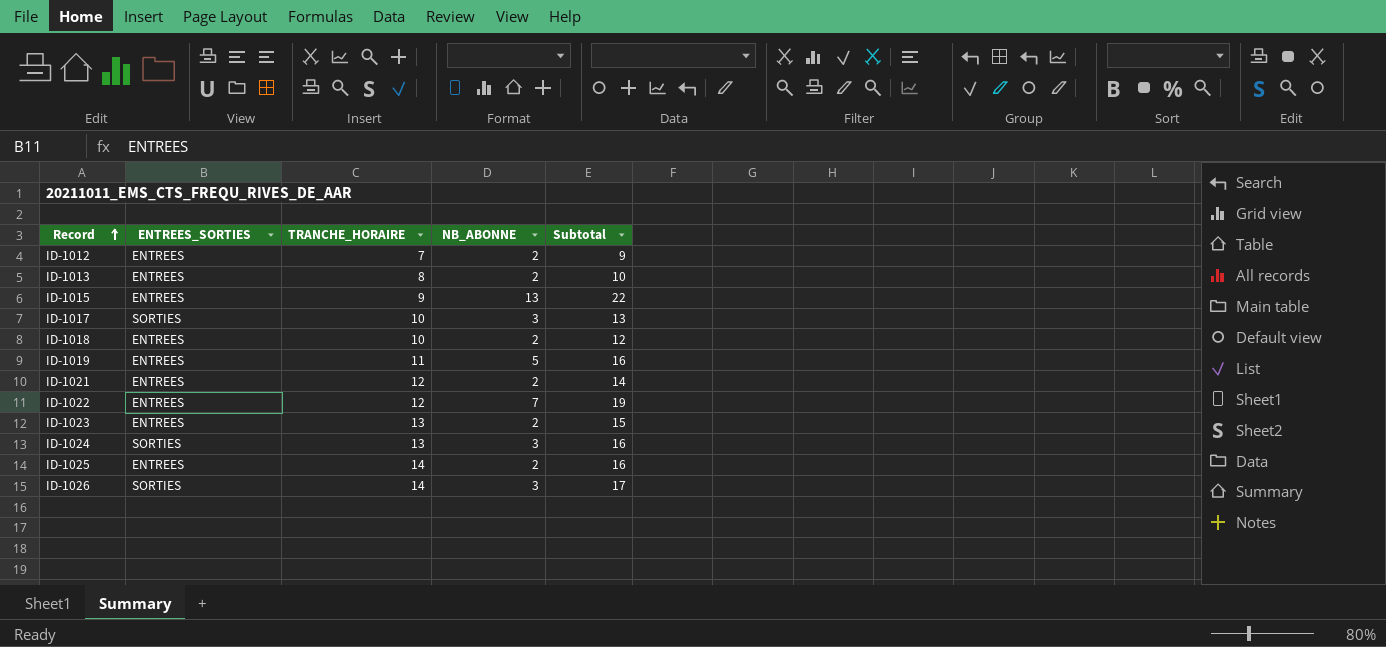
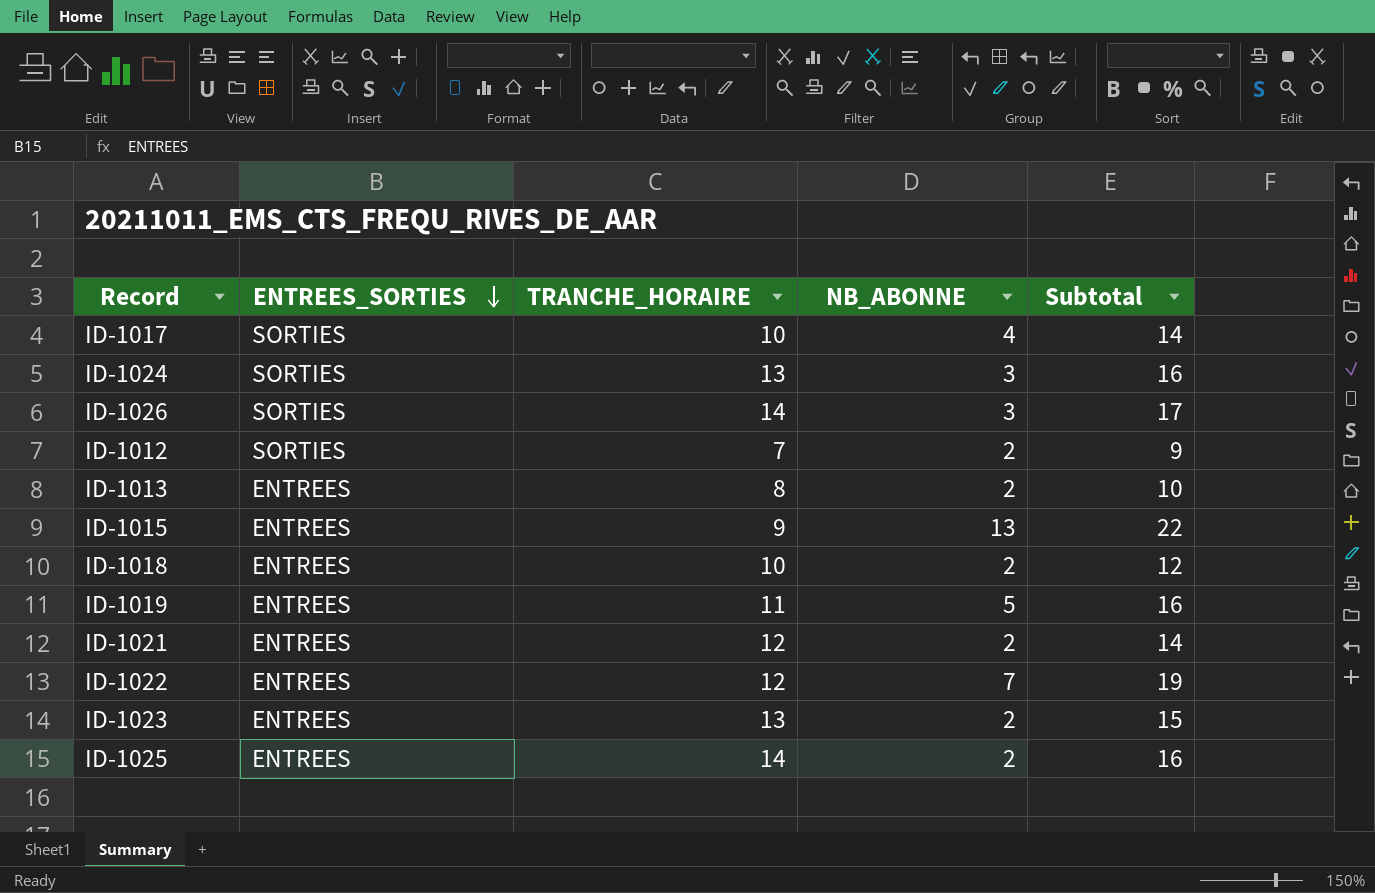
row order: Record ascending -> ENTREES_SORTIES descending
ID-1017 | NB_ABONNE: 3 -> 4
ID-1017 | Subtotal: 13 -> 14
ID-1012 | ENTREES_SORTIES: ENTREES -> SORTIES

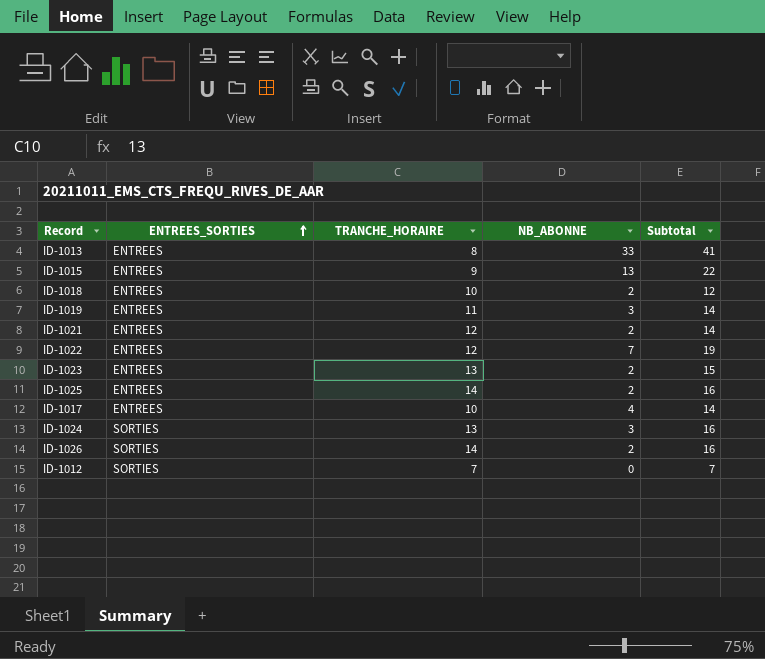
row order: ENTREES_SORTIES descending -> ENTREES_SORTIES ascending
ID-1013 | NB_ABONNE: 2 -> 33
ID-1013 | Subtotal: 10 -> 41
ID-1019 | NB_ABONNE: 5 -> 3
ID-1019 | Subtotal: 16 -> 14
ID-1017 | ENTREES_SORTIES: SORTIES -> ENTREES
ID-1026 | NB_ABONNE: 3 -> 2
ID-1026 | Subtotal: 17 -> 16
ID-1012 | NB_ABONNE: 2 -> 0
ID-1012 | Subtotal: 9 -> 7

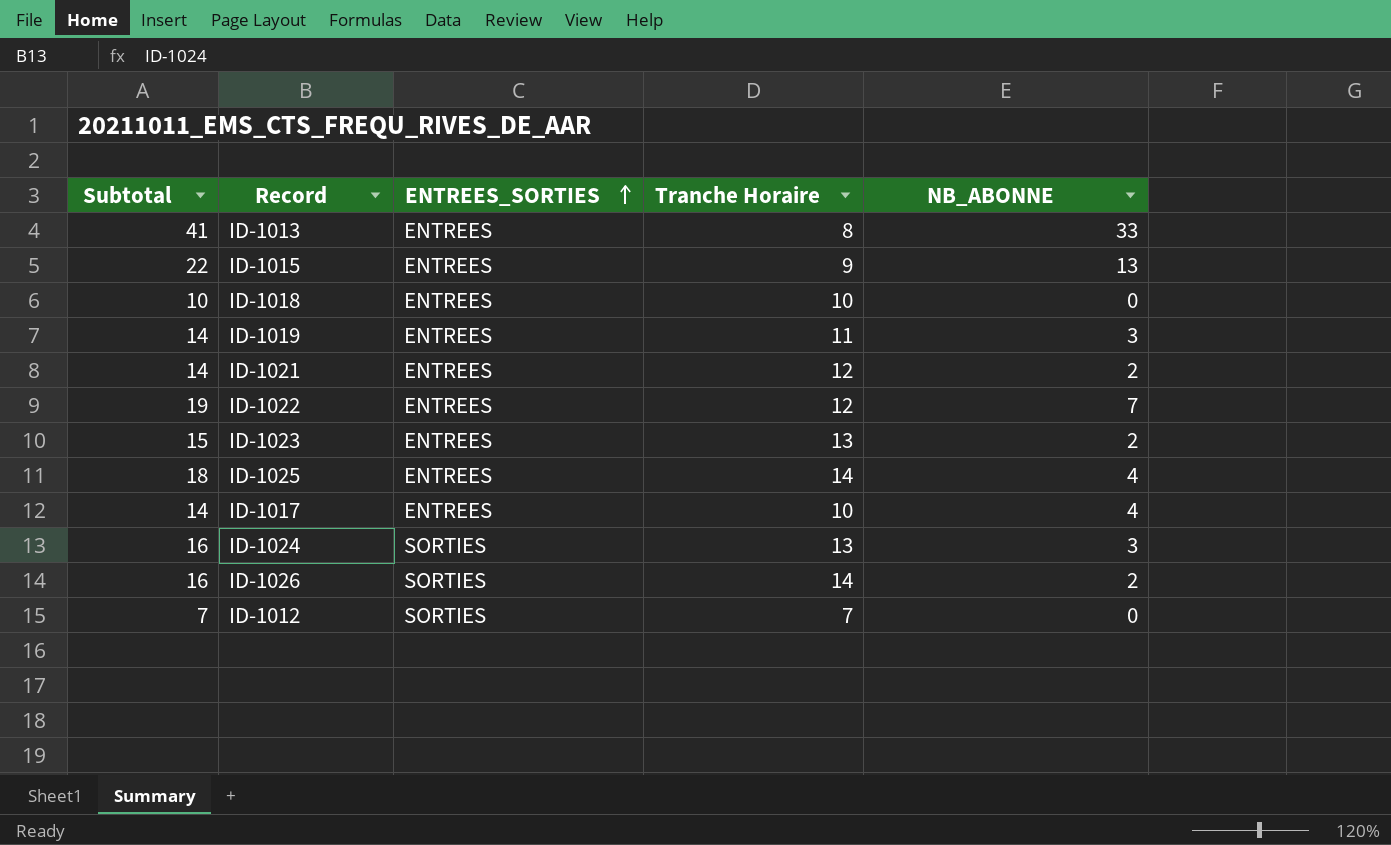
column Subtotal | position: 5 -> 1
column name: TRANCHE_HORAIRE -> Tranche Horaire
ID-1018 | Subtotal: 12 -> 10
ID-1018 | NB_ABONNE: 2 -> 0
ID-1025 | Subtotal: 16 -> 18
ID-1025 | NB_ABONNE: 2 -> 4

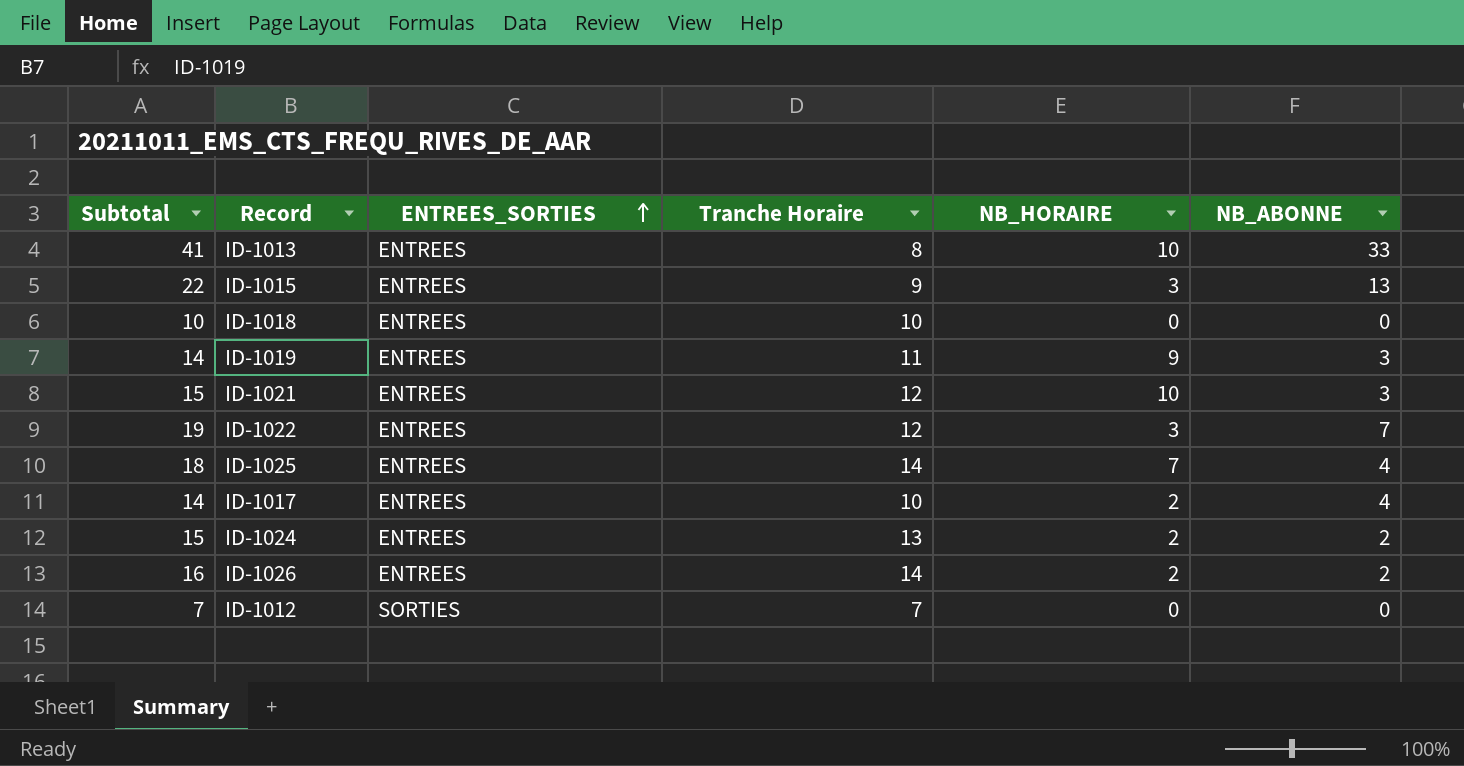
column NB_HORAIRE | position: none -> 5
row ID-1023: 15 | ENTREES | 13 | 2 -> none
ID-1021 | Subtotal: 14 -> 15
ID-1021 | NB_ABONNE: 2 -> 3
ID-1024 | Subtotal: 16 -> 15
ID-1024 | ENTREES_SORTIES: SORTIES -> ENTREES
ID-1024 | NB_ABONNE: 3 -> 2
ID-1026 | ENTREES_SORTIES: SORTIES -> ENTREES

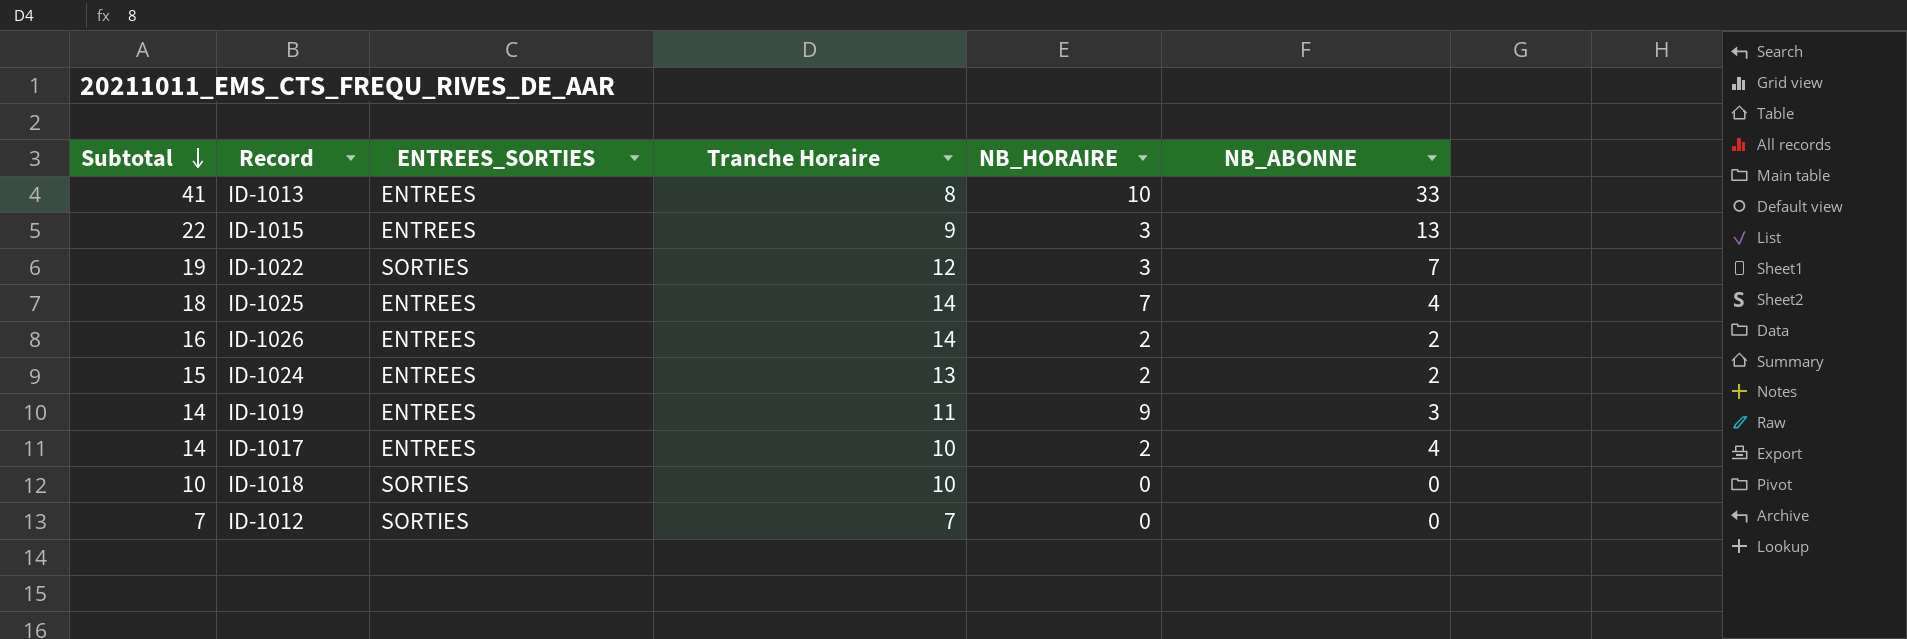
row order: ENTREES_SORTIES ascending -> Subtotal descending
row ID-1021: 15 | ENTREES | 12 | 10 | 3 -> none
ID-1022 | ENTREES_SORTIES: ENTREES -> SORTIES
ID-1018 | ENTREES_SORTIES: ENTREES -> SORTIES

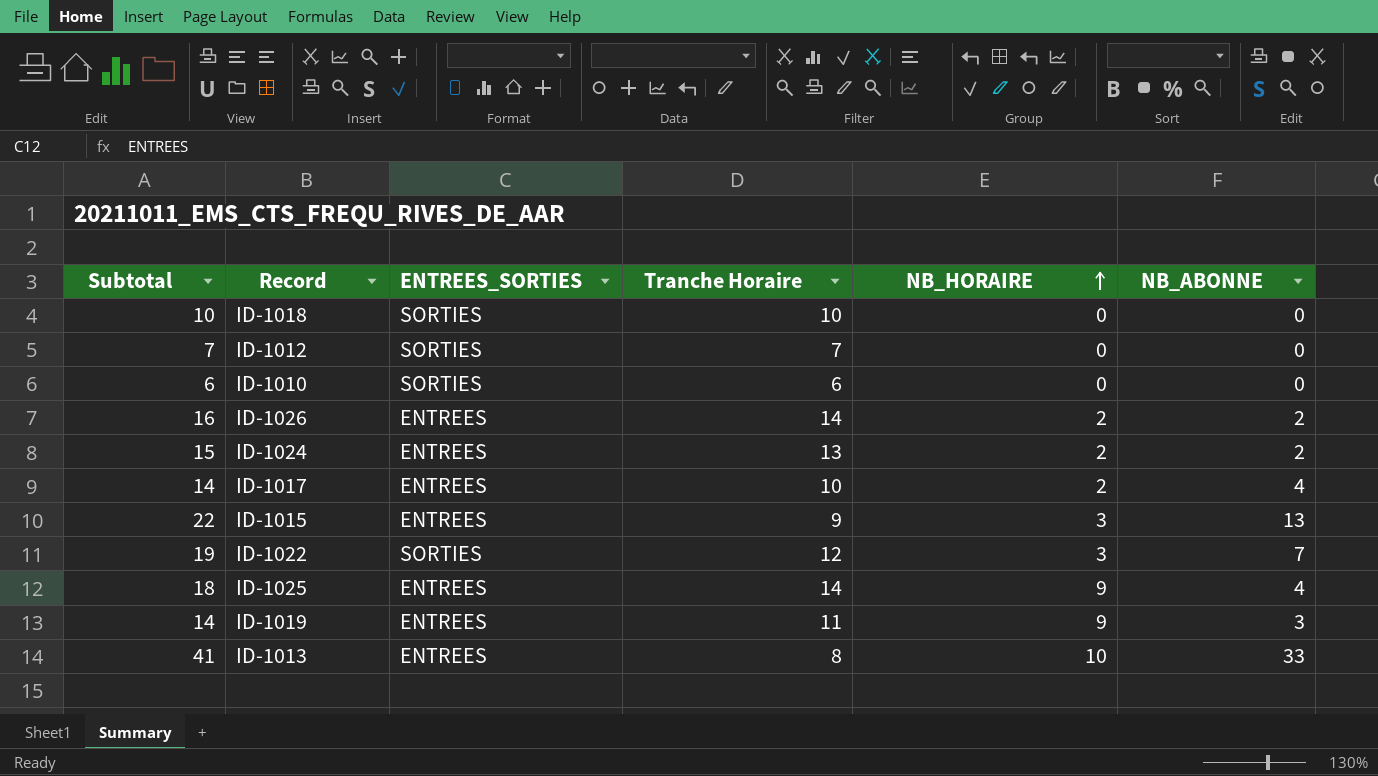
row order: Subtotal descending -> NB_HORAIRE ascending
row ID-1010: none -> 6 | SORTIES | 6 | 0 | 0
ID-1025 | NB_HORAIRE: 7 -> 9

